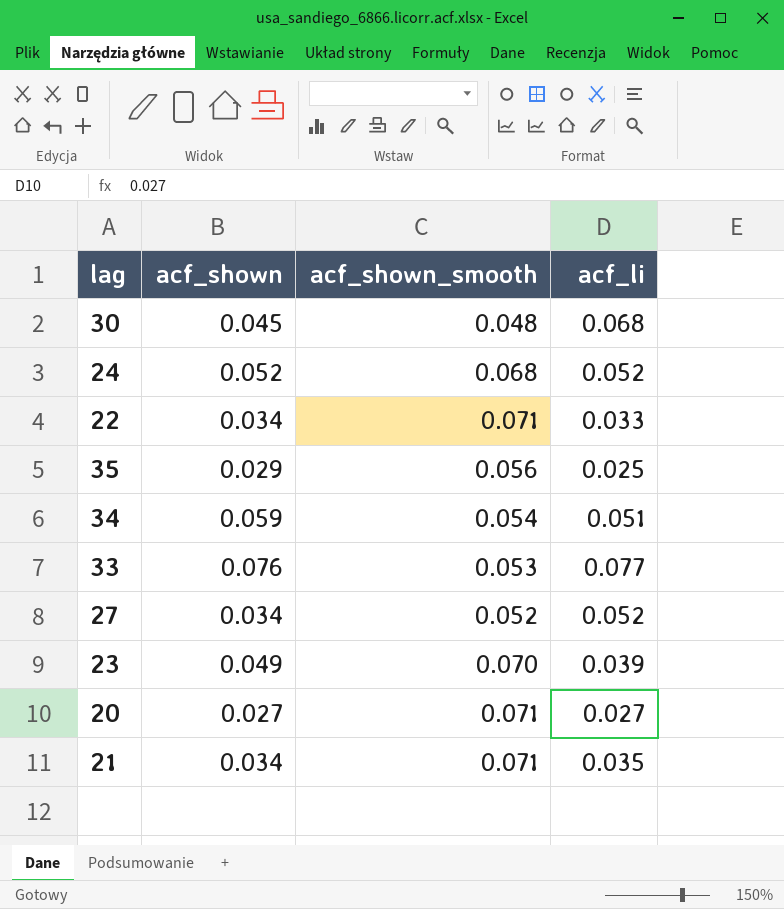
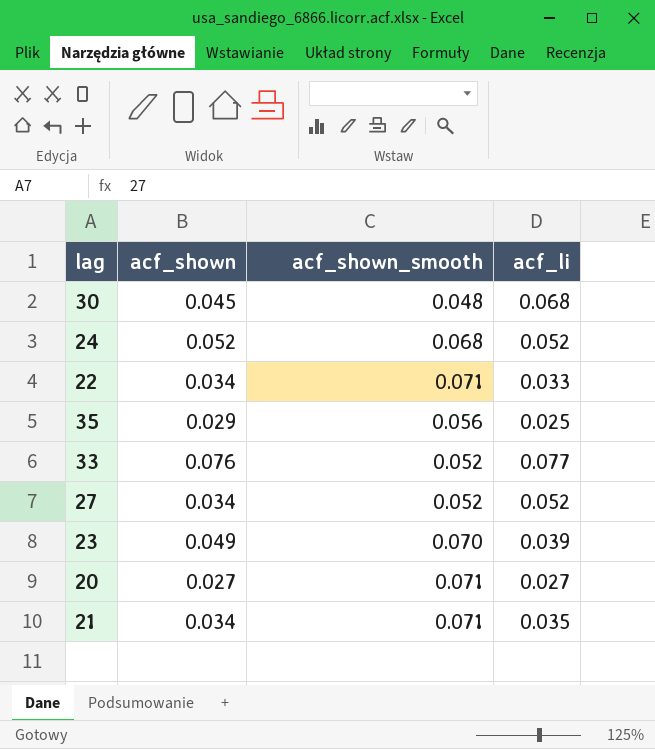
row 34: 0.059 | 0.054 | 0.051 -> none
33 | acf_shown_smooth: 0.053 -> 0.052

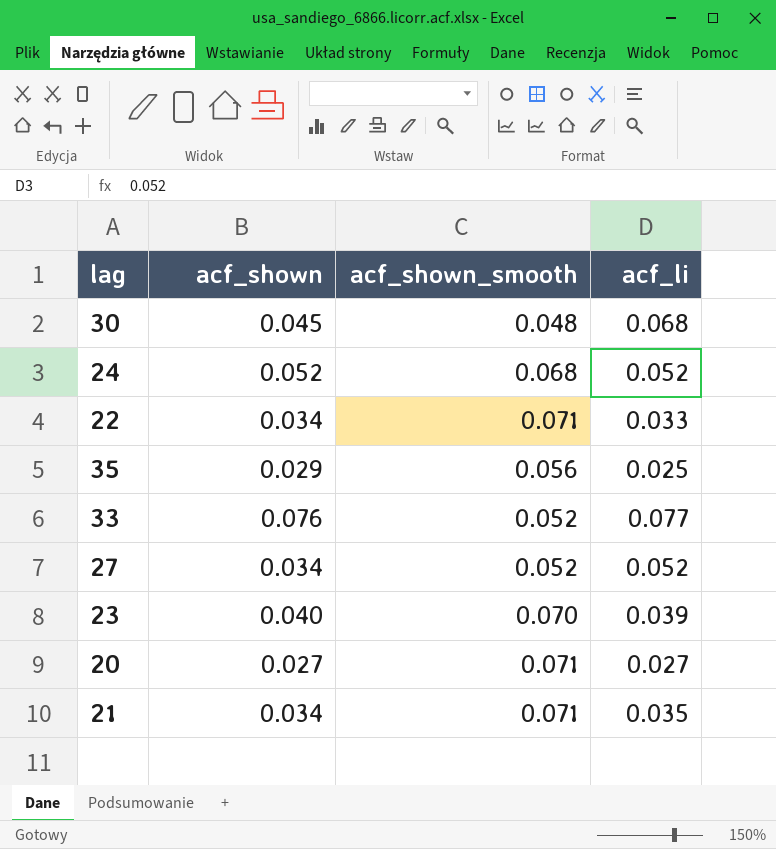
23 | acf_shown: 0.049 -> 0.040

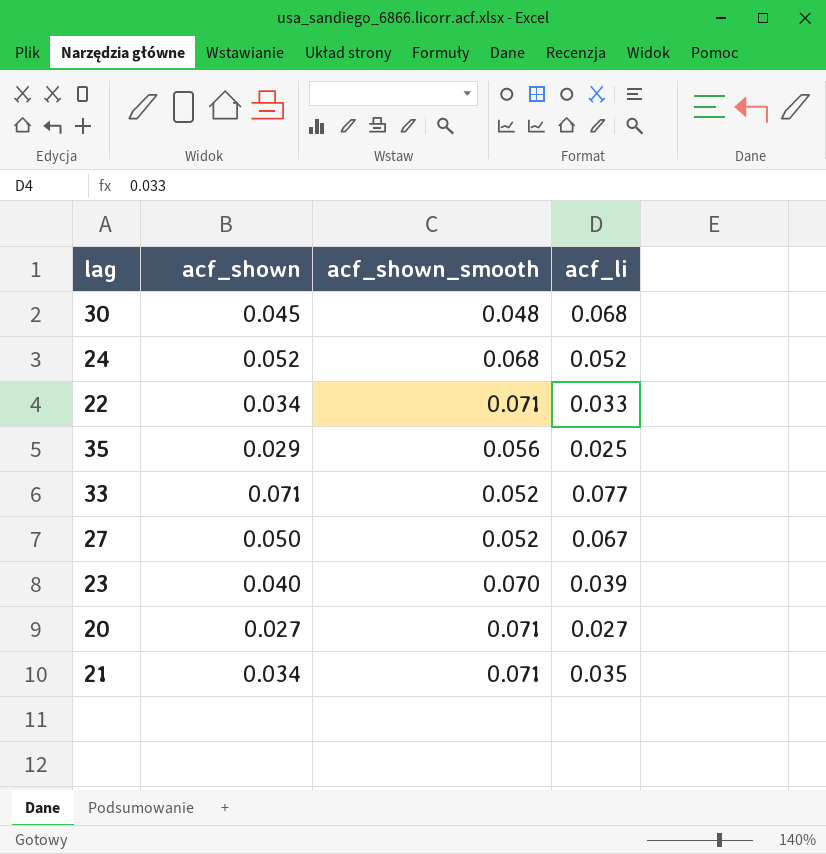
33 | acf_shown: 0.076 -> 0.071
27 | acf_shown: 0.034 -> 0.050
27 | acf_li: 0.052 -> 0.067

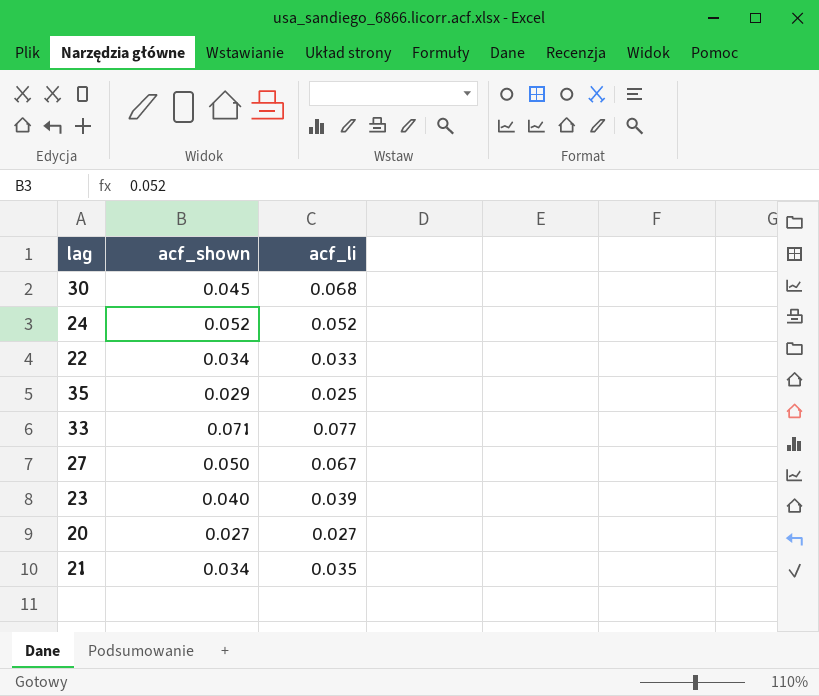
column acf_shown_smooth | position: 3 -> none

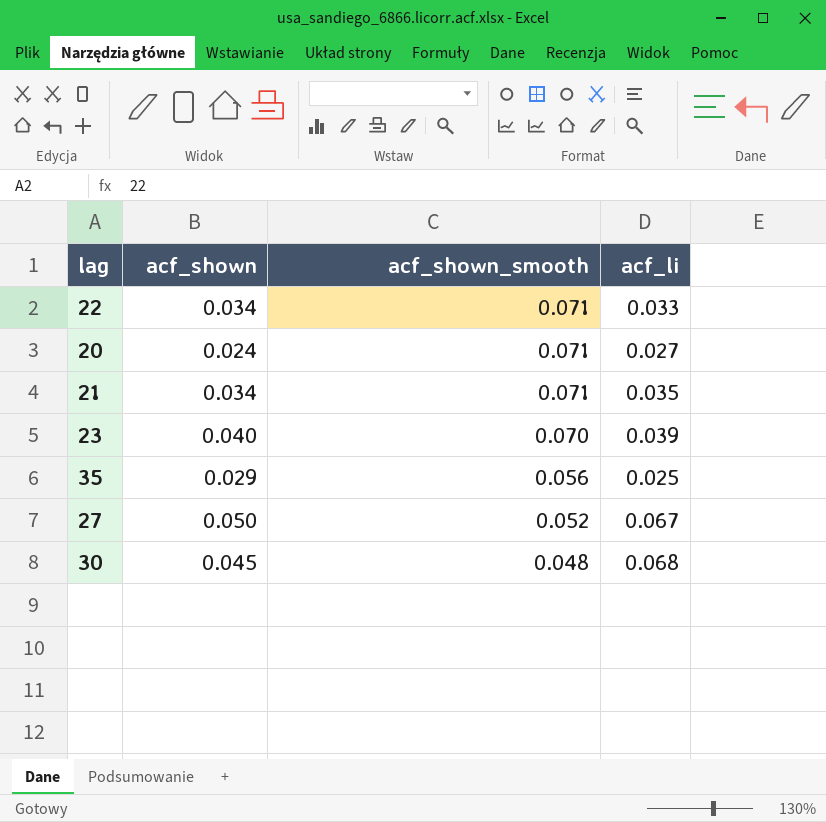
row order: none -> acf_shown_smooth descending
column acf_shown_smooth | position: none -> 3
row 24: 0.052 | 0.052 -> none
row 33: 0.071 | 0.077 -> none
20 | acf_shown: 0.027 -> 0.024

